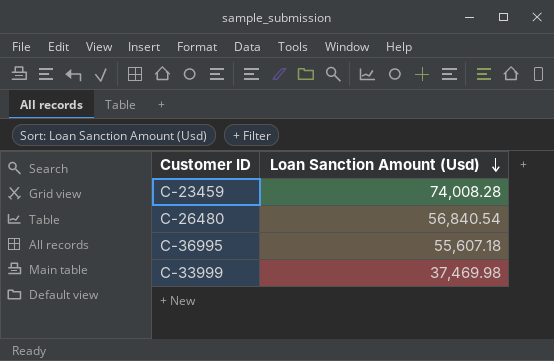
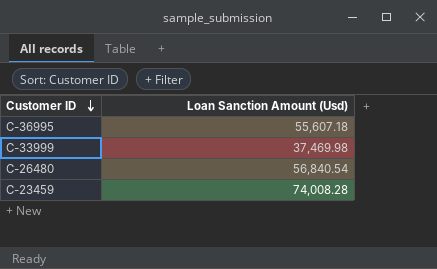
row order: Loan Sanction Amount (Usd) descending -> Customer ID descending

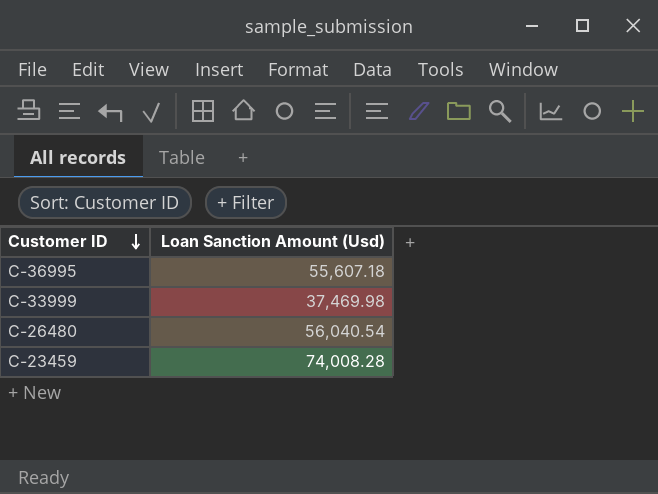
C-26480 | Loan Sanction Amount (Usd): 56,840.54 -> 56,040.54

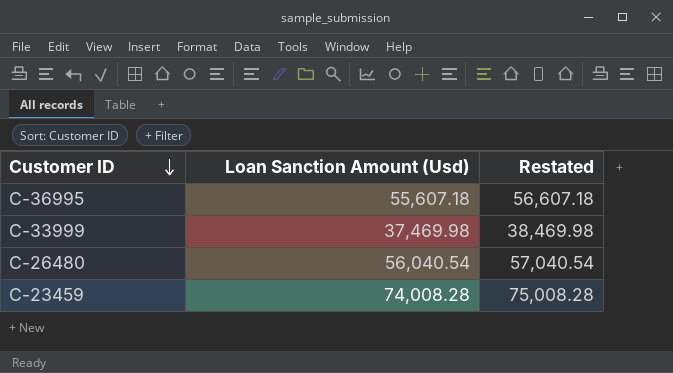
column Restated | formula: none -> [Loan Sanction Amount (Usd)] + 1000

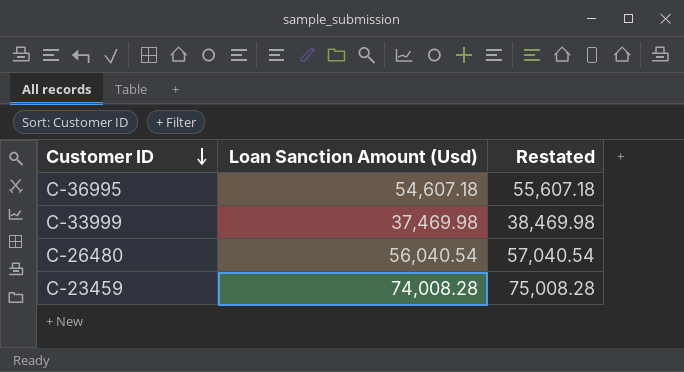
C-36995 | Loan Sanction Amount (Usd): 55,607.18 -> 54,607.18
C-36995 | Restated: 56,607.18 -> 55,607.18

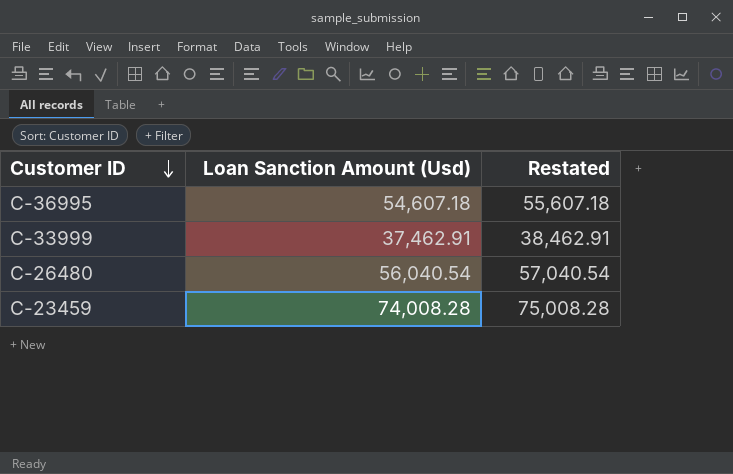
C-33999 | Loan Sanction Amount (Usd): 37,469.98 -> 37,462.91
C-33999 | Restated: 38,469.98 -> 38,462.91

